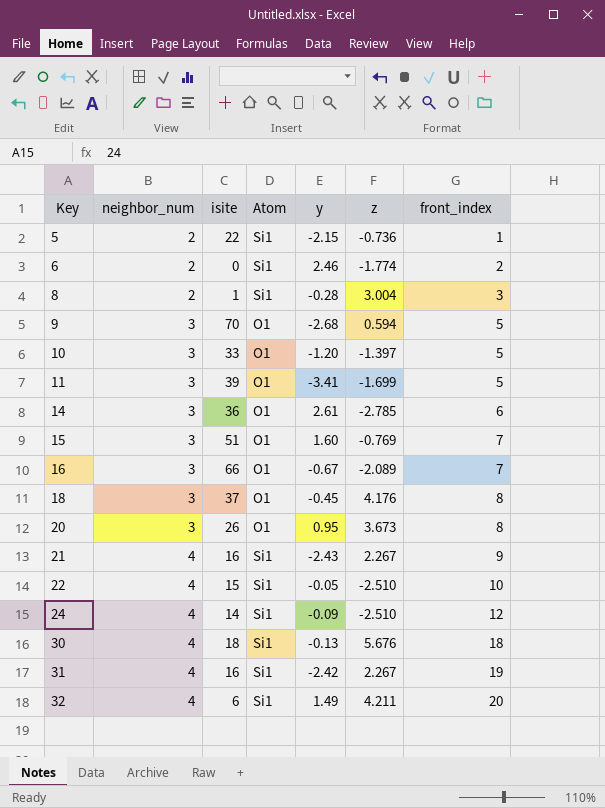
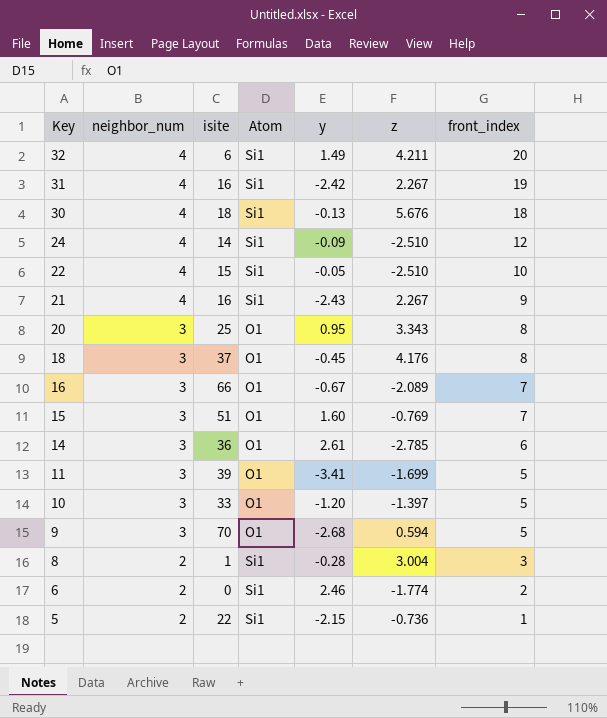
row order: Key ascending -> Key descending
20 | isite: 26 -> 25
20 | z: 3.673 -> 3.343

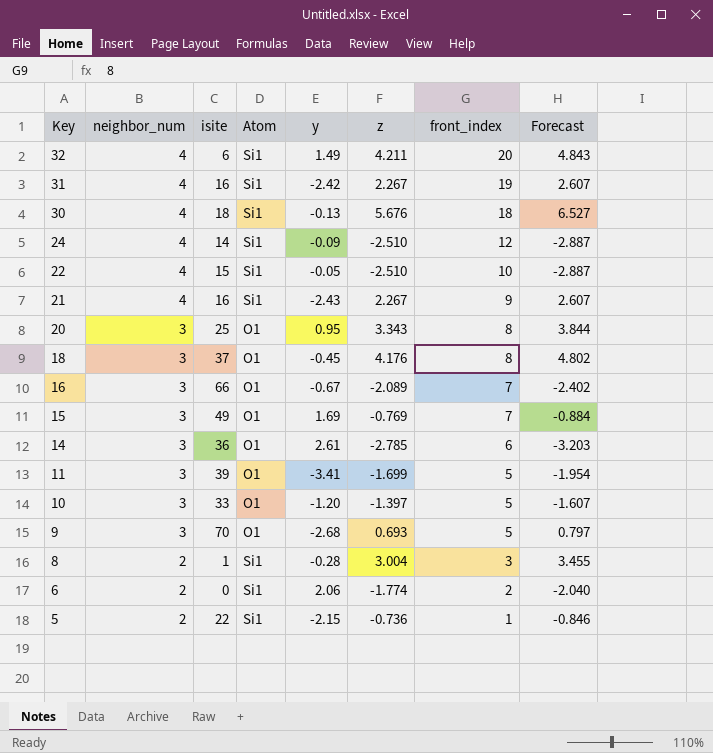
column Forecast | formula: none -> [z] * 1.15
15 | isite: 51 -> 49
15 | y: 1.60 -> 1.69
9 | z: 0.594 -> 0.693
6 | y: 2.46 -> 2.06

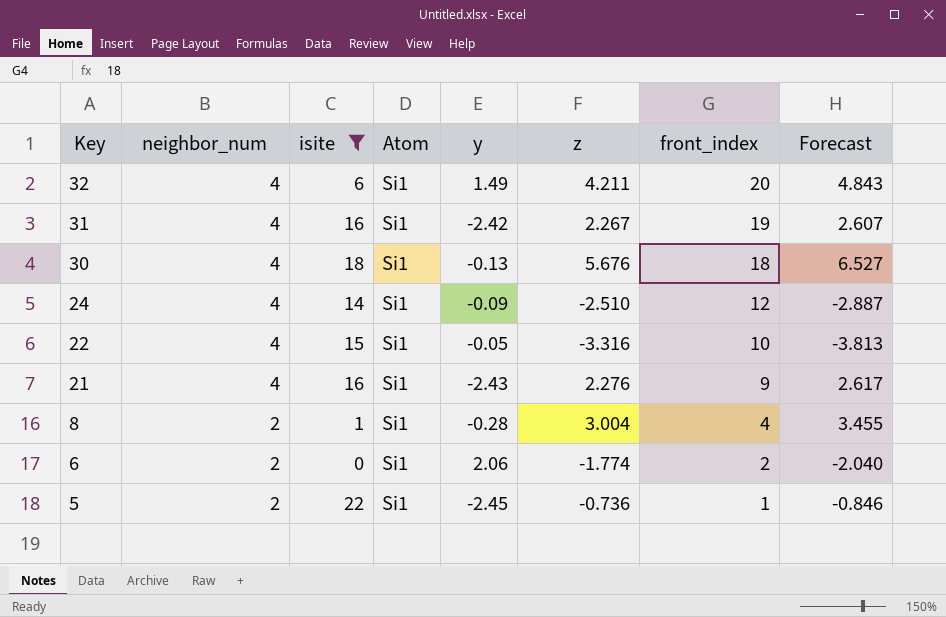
filter: none -> isite <= 22
22 | z: -2.510 -> -3.316
22 | Forecast: -2.887 -> -3.813
21 | z: 2.267 -> 2.276
21 | Forecast: 2.607 -> 2.617
8 | front_index: 3 -> 4
5 | y: -2.15 -> -2.45

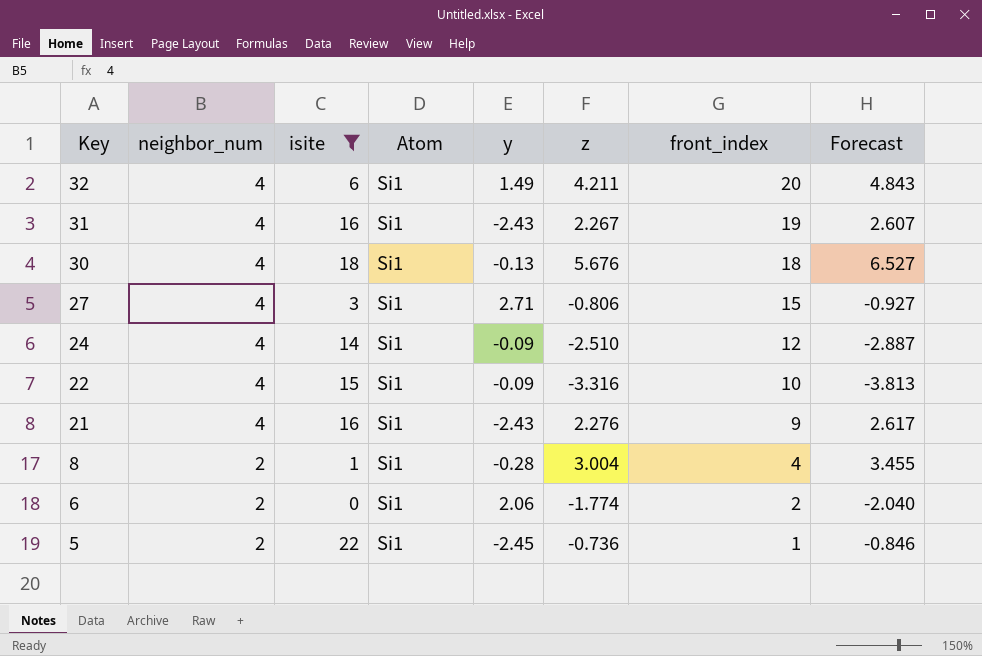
31 | y: -2.42 -> -2.43
row 27: none -> 4 | 3 | Si1 | 2.71 | -0.806 | 15 | -0.927
22 | y: -0.05 -> -0.09

